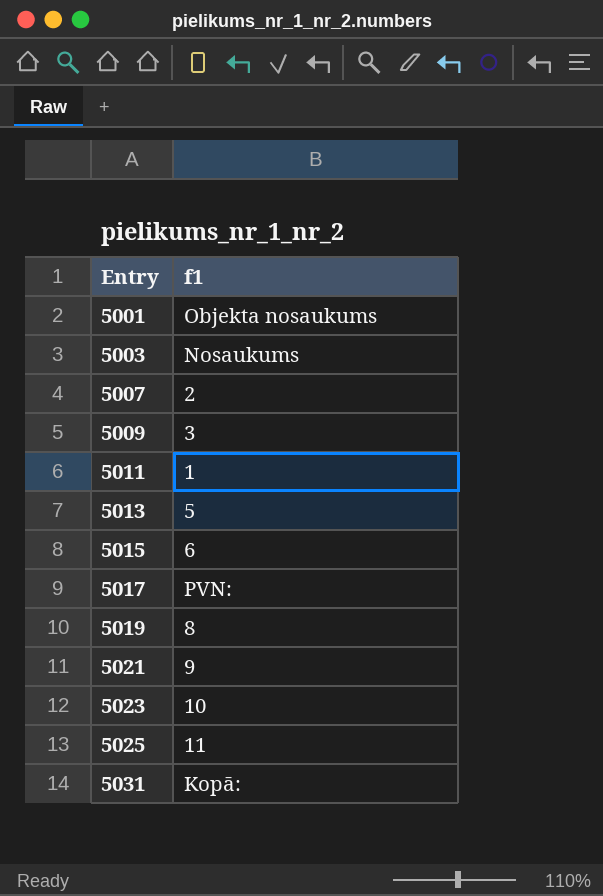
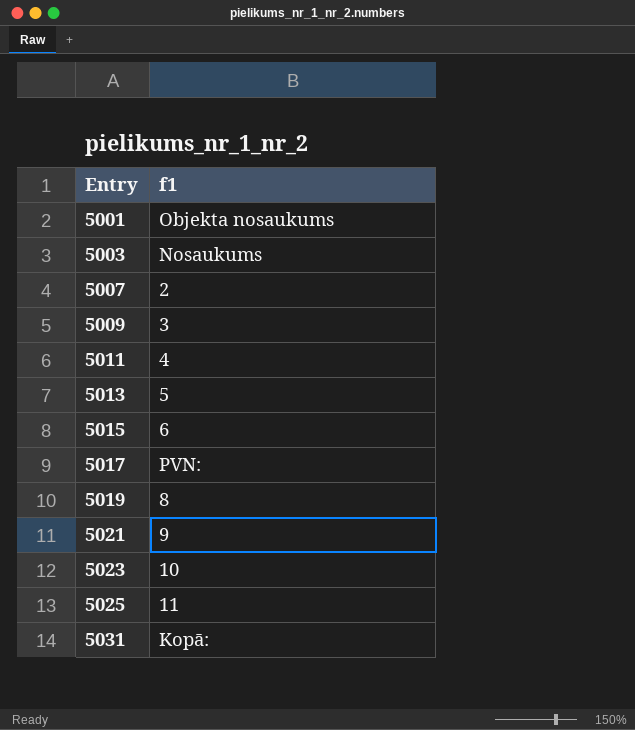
5011 | f1: 1 -> 4

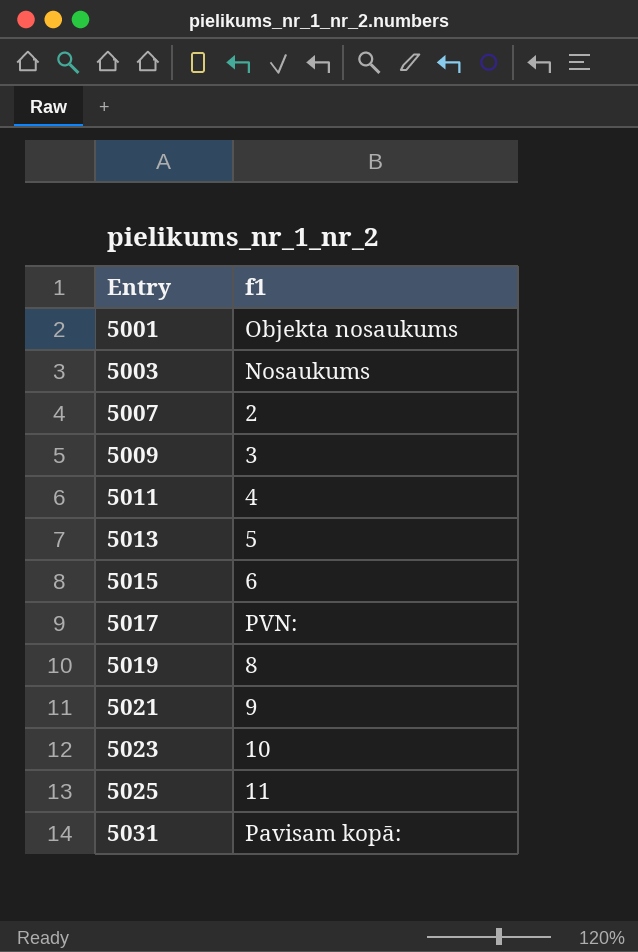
5031 | f1: Kopā: -> Pavisam kopā:

